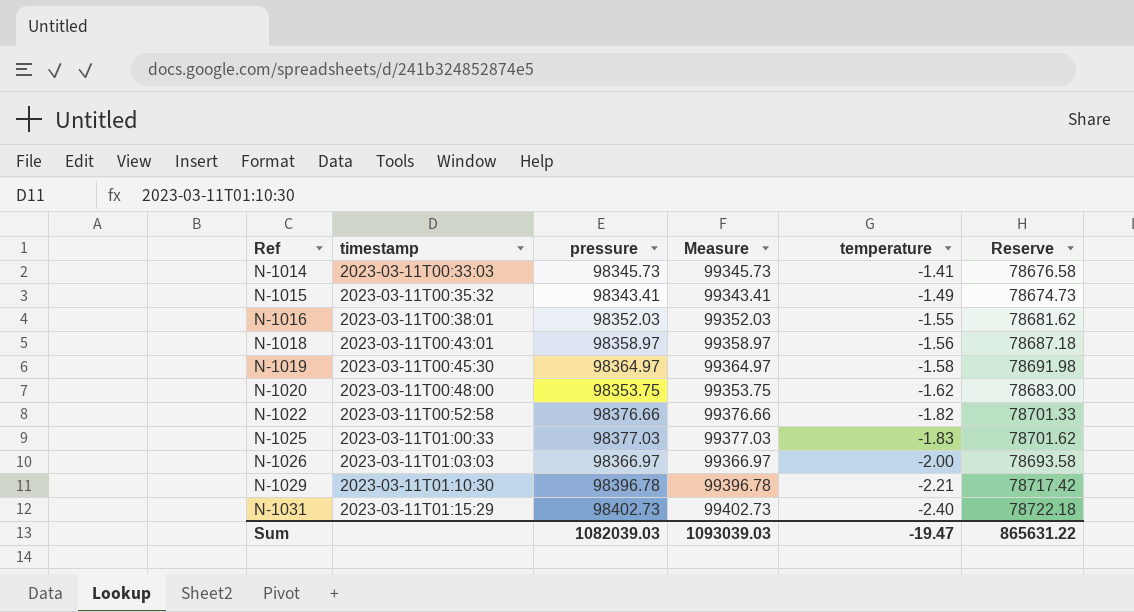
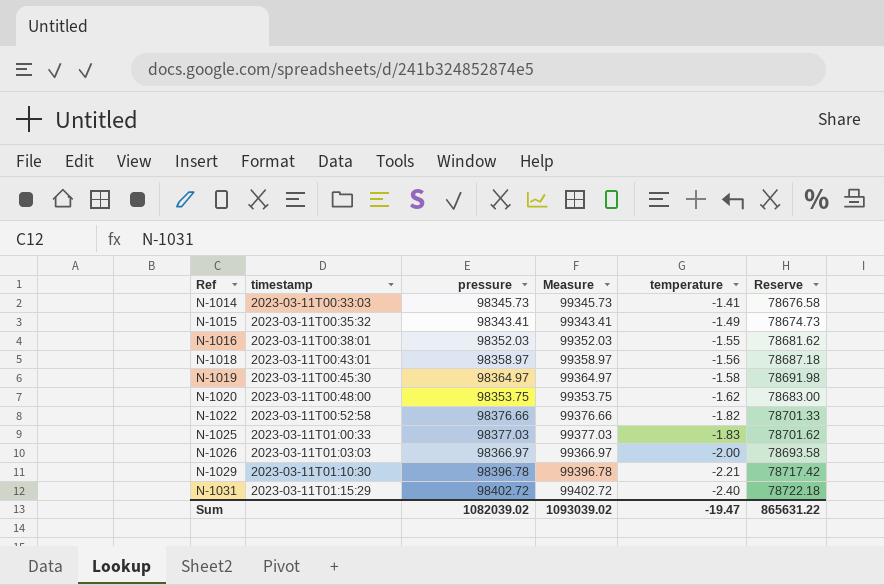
N-1031 | pressure: 98402.73 -> 98402.72
N-1031 | Measure: 99402.73 -> 99402.72
Sum | pressure: 1082039.03 -> 1082039.02
Sum | Measure: 1093039.03 -> 1093039.02

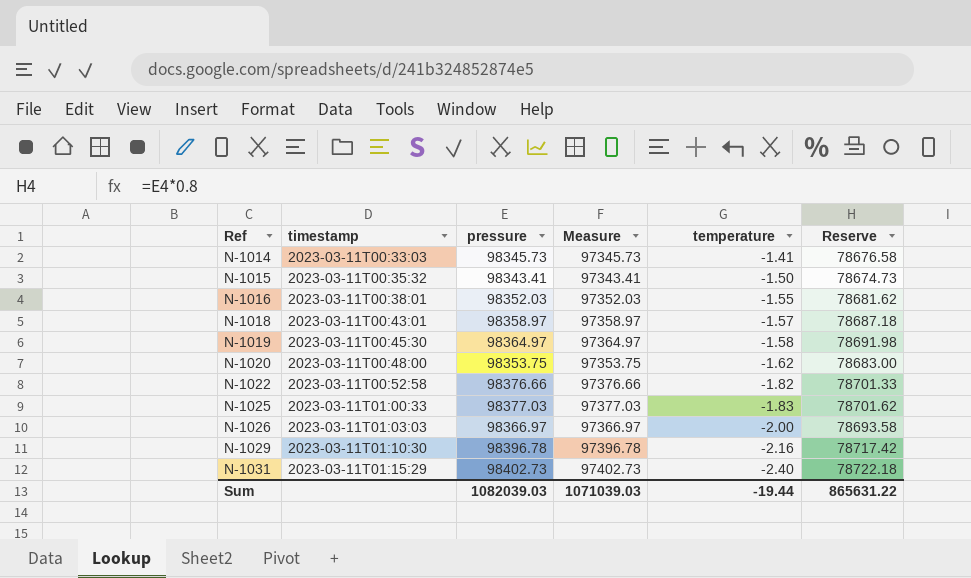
column Measure | formula: [pressure] + 1000 -> [pressure] - 1000
N-1015 | temperature: -1.49 -> -1.50
N-1018 | temperature: -1.56 -> -1.57
N-1029 | temperature: -2.21 -> -2.16
N-1031 | pressure: 98402.72 -> 98402.73
Sum | pressure: 1082039.02 -> 1082039.03
Sum | Measure: 1093039.02 -> 1071039.03
Sum | temperature: -19.47 -> -19.44

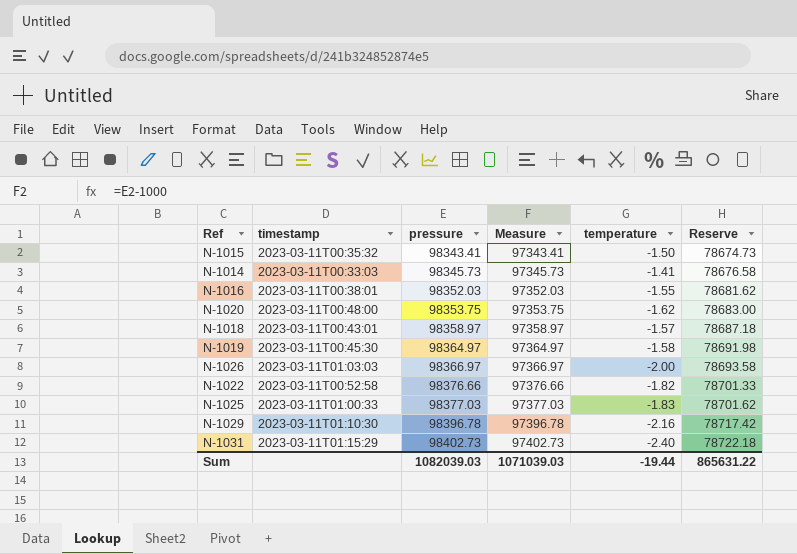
row order: Ref ascending -> pressure ascending

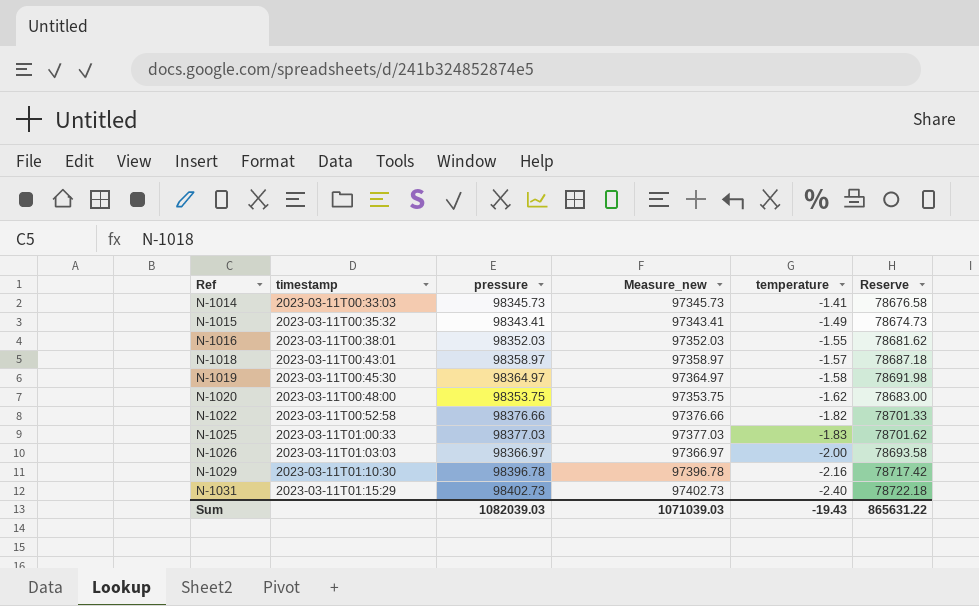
row order: pressure ascending -> Ref ascending
column name: Measure -> Measure_new
N-1015 | temperature: -1.50 -> -1.49
Sum | temperature: -19.44 -> -19.43

